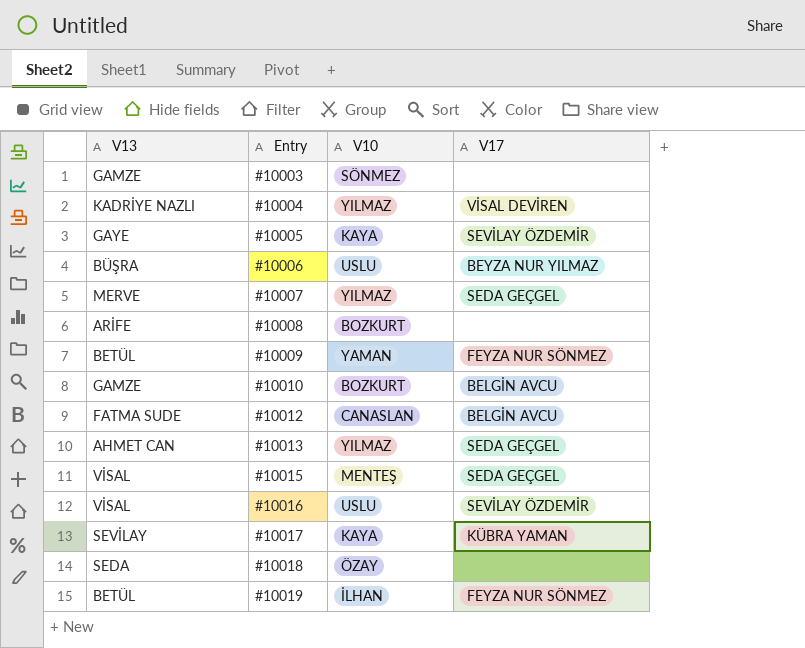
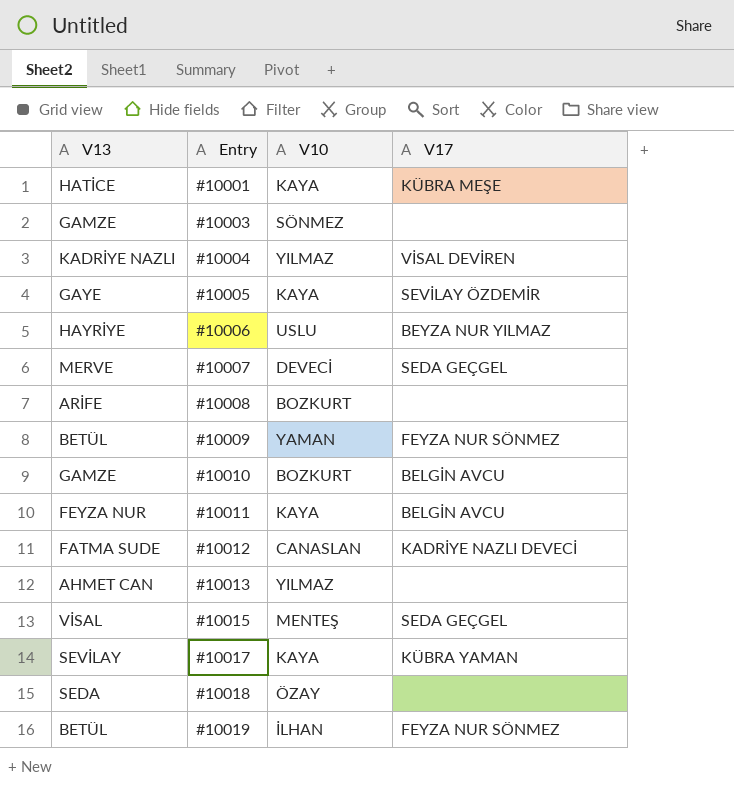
row #10016: VİSAL | USLU | SEVİLAY ÖZDEMİR -> none
row #10001: none -> HATİCE | KAYA | KÜBRA MEŞE
#10006 | V13: BÜŞRA -> HAYRİYE
#10007 | V10: YILMAZ -> DEVECİ
row #10011: none -> FEYZA NUR | KAYA | BELGİN AVCU
#10012 | V17: BELGİN AVCU -> KADRİYE NAZLI DEVECİ
#10013 | V17: SEDA GEÇGEL -> none

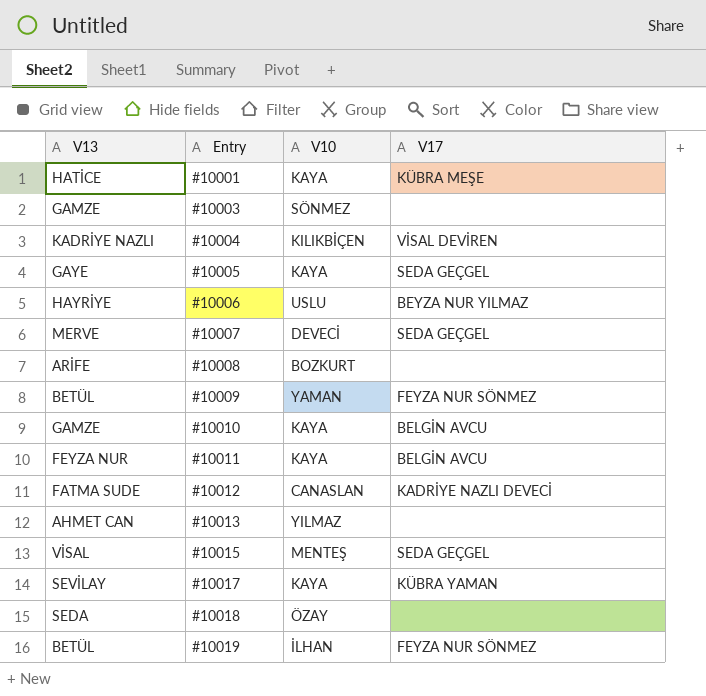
#10004 | V10: YILMAZ -> KILIKBİÇEN
#10005 | V17: SEVİLAY ÖZDEMİR -> SEDA GEÇGEL
#10010 | V10: BOZKURT -> KAYA

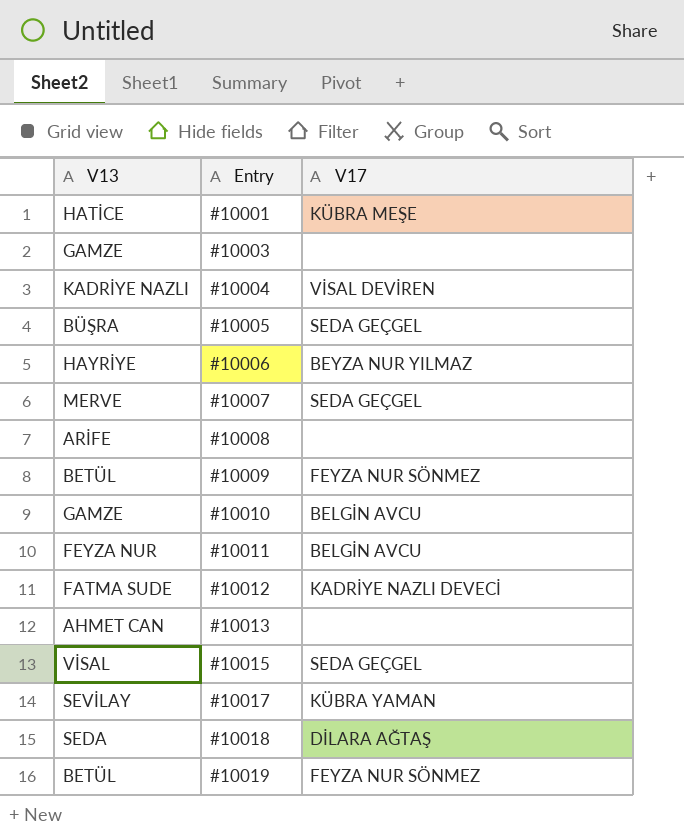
column V10 | position: 3 -> none
#10005 | V13: GAYE -> BÜŞRA
#10018 | V17: none -> DİLARA AĞTAŞ

